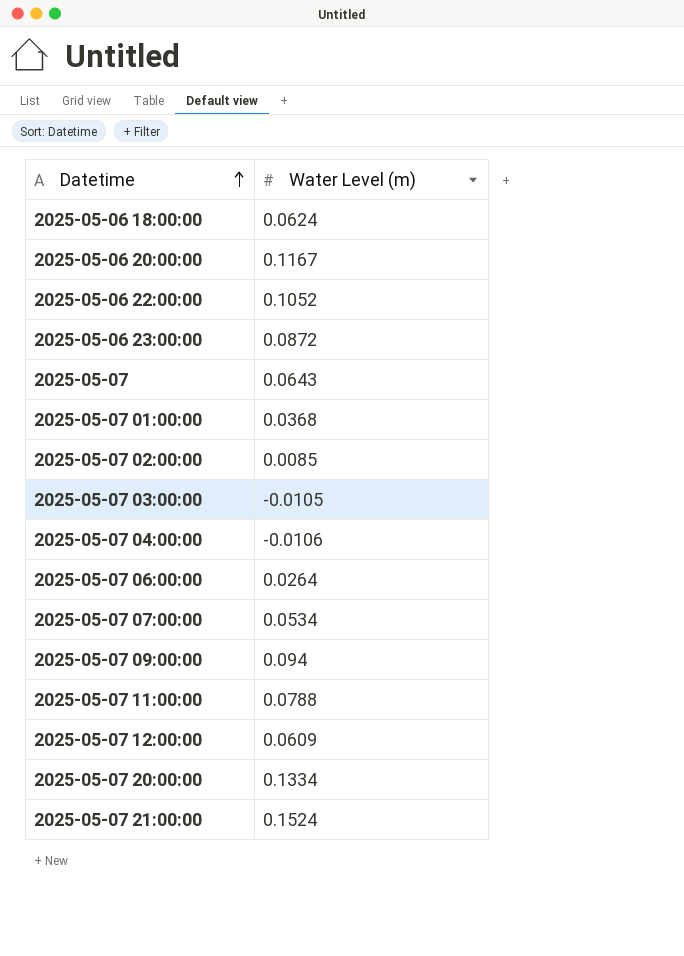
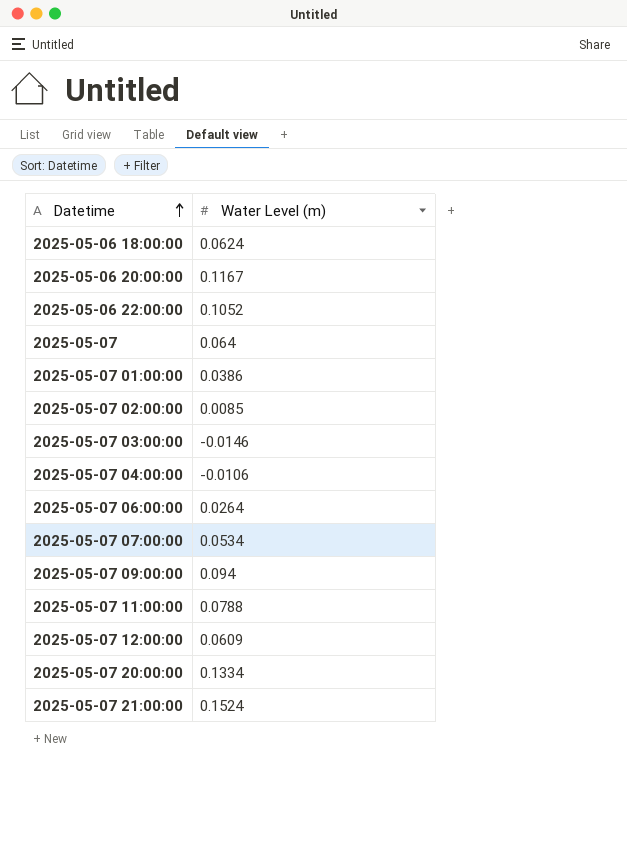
row 2025-05-06 23:00:00: 0.0872 -> none
2025-05-07 | Water Level (m): 0.0643 -> 0.064
2025-05-07 01:00:00 | Water Level (m): 0.0368 -> 0.0386
2025-05-07 03:00:00 | Water Level (m): -0.0105 -> -0.0146

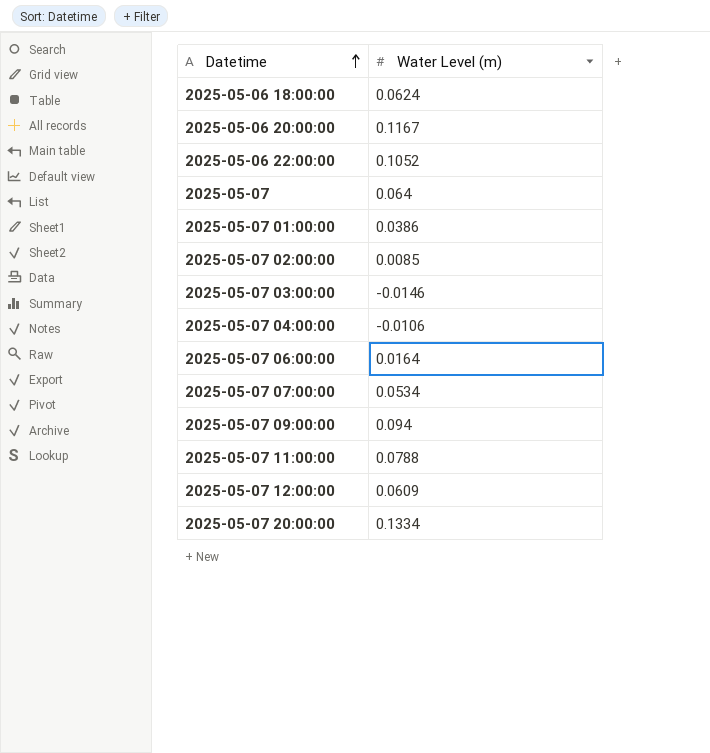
row 2025-05-07 21:00:00: 0.1524 -> none
2025-05-07 06:00:00 | Water Level (m): 0.0264 -> 0.0164

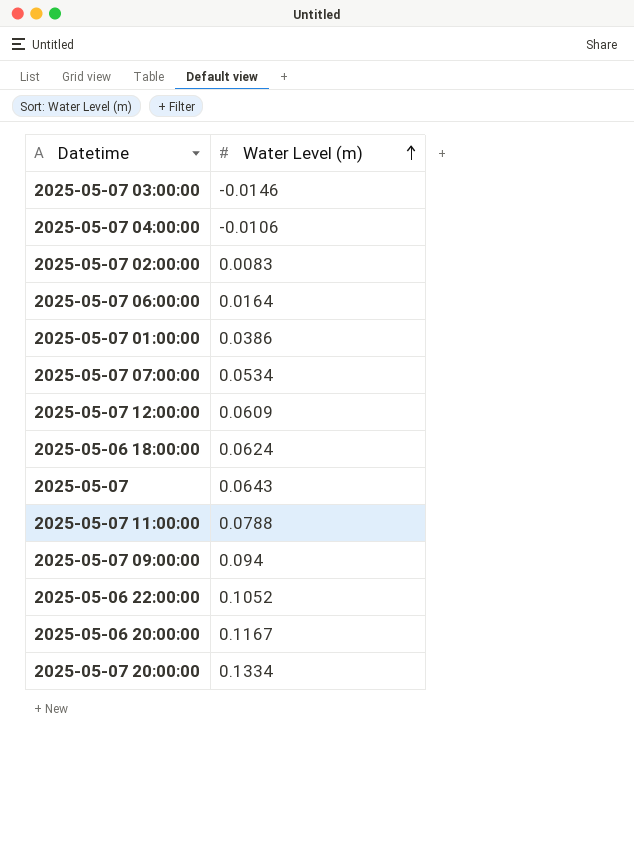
row order: Datetime ascending -> Water Level (m) ascending
2025-05-07 02:00:00 | Water Level (m): 0.0085 -> 0.0083
2025-05-07 | Water Level (m): 0.064 -> 0.0643

